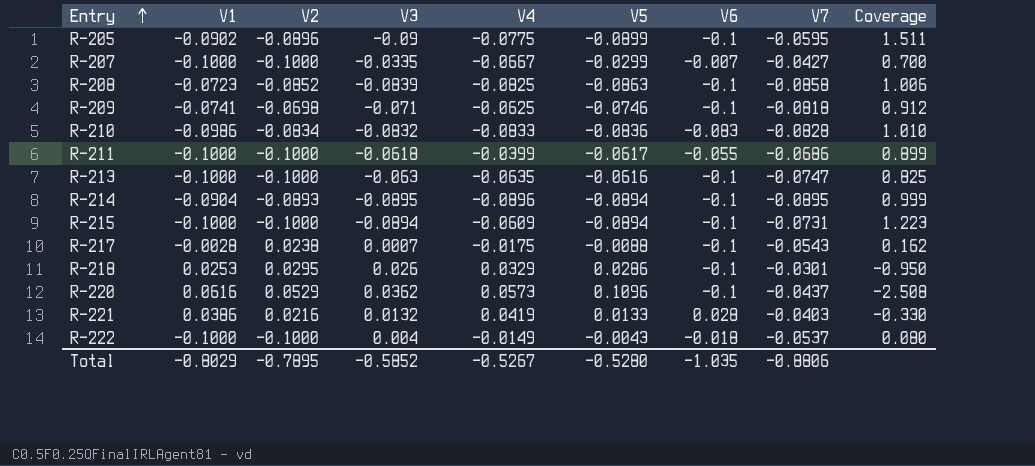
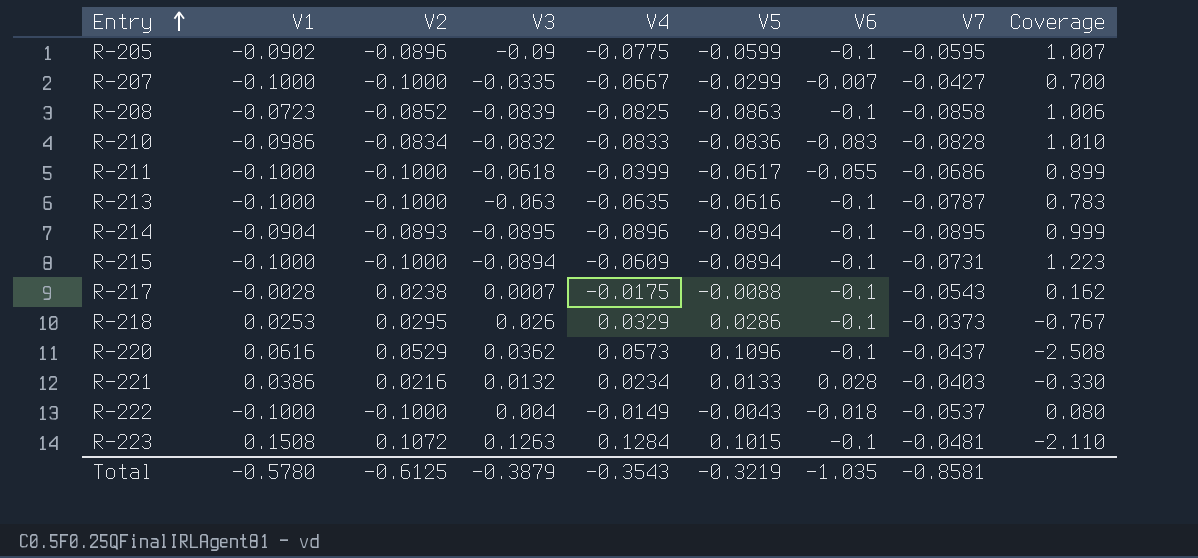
row R-209: -0.0741 | -0.0698 | -0.071 | -0.0625 | -0.0746 | -0.1 | -0.0818 | 0.912 -> none
R-205 | V5: -0.0899 -> -0.0599
R-205 | Coverage: 1.511 -> 1.007
R-213 | V7: -0.0747 -> -0.0787
R-213 | Coverage: 0.825 -> 0.783
R-218 | V7: -0.0301 -> -0.0373
R-218 | Coverage: -0.950 -> -0.767
R-221 | V4: 0.0419 -> 0.0234
row R-223: none -> 0.1508 | 0.1072 | 0.1263 | 0.1284 | 0.1015 | -0.1 | -0.0481 | -2.110
Total | V1: -0.8029 -> -0.5780
Total | V2: -0.7895 -> -0.6125
Total | V3: -0.5852 -> -0.3879
Total | V4: -0.5267 -> -0.3543
Total | V5: -0.5280 -> -0.3219
Total | V7: -0.8806 -> -0.8581

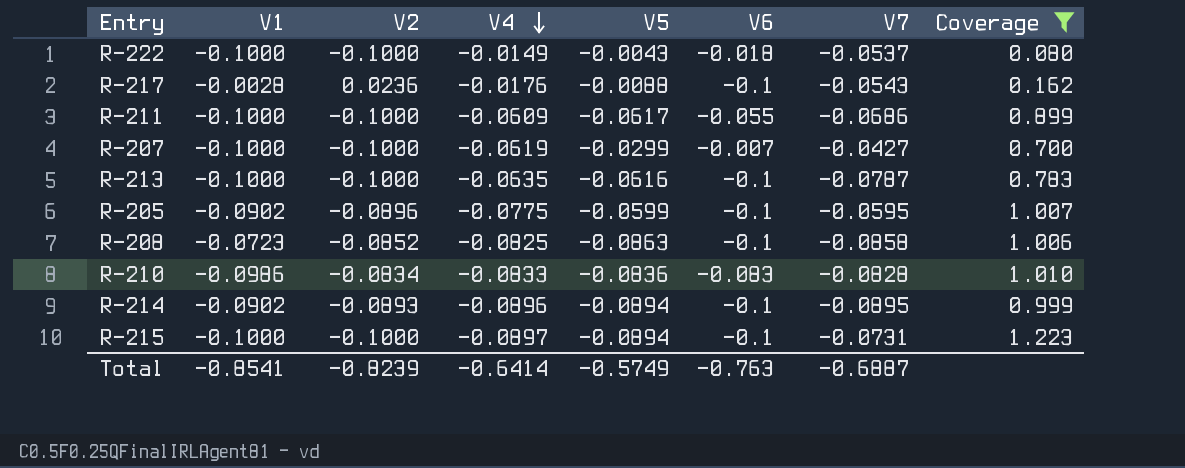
filter: none -> Coverage >= 0.080
row order: Entry ascending -> V4 descending
column V3 | position: 4 -> none
R-217 | V2: 0.0238 -> 0.0236
R-217 | V4: -0.0175 -> -0.0176
R-211 | V4: -0.0399 -> -0.0609
R-207 | V4: -0.0667 -> -0.0619
R-214 | V1: -0.0904 -> -0.0902
R-215 | V4: -0.0609 -> -0.0897
Total | V1: -0.5780 -> -0.8541
Total | V2: -0.6125 -> -0.8239
Total | V4: -0.3543 -> -0.6414
Total | V5: -0.3219 -> -0.5749
Total | V6: -1.035 -> -0.763
Total | V7: -0.8581 -> -0.6887

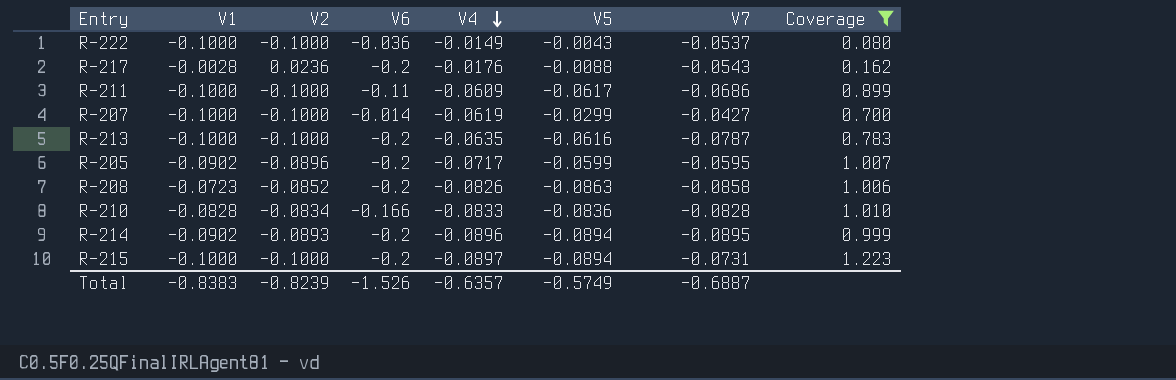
column V6 | position: 6 -> 4
R-222 | V6: -0.018 -> -0.036
R-217 | V6: -0.1 -> -0.2
R-211 | V6: -0.055 -> -0.11
R-207 | V6: -0.007 -> -0.014
R-213 | V6: -0.1 -> -0.2
R-205 | V6: -0.1 -> -0.2
R-205 | V4: -0.0775 -> -0.0717
R-208 | V6: -0.1 -> -0.2
R-208 | V4: -0.0825 -> -0.0826
R-210 | V1: -0.0986 -> -0.0828
R-210 | V6: -0.083 -> -0.166
R-214 | V6: -0.1 -> -0.2
R-215 | V6: -0.1 -> -0.2
Total | V1: -0.8541 -> -0.8383
Total | V6: -0.763 -> -1.526
Total | V4: -0.6414 -> -0.6357

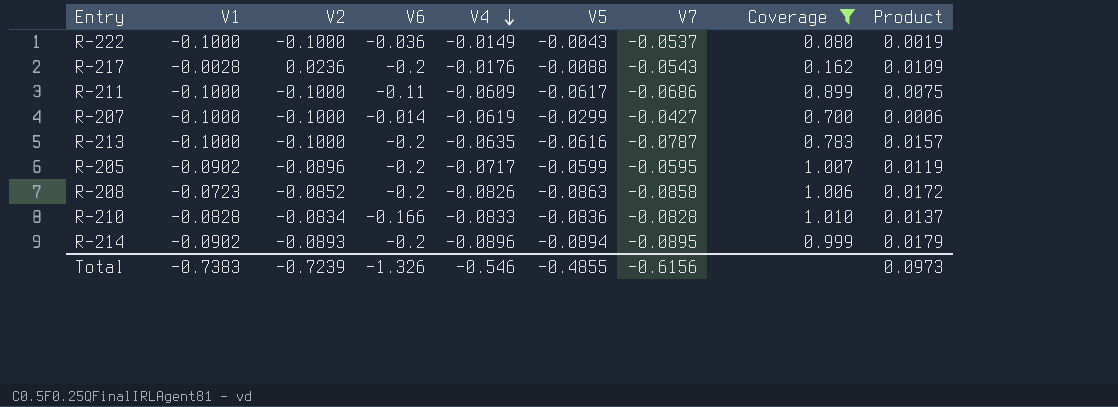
column Product | formula: none -> [V6] * [V7]
row R-215: -0.1000 | -0.1000 | -0.2 | -0.0897 | -0.0894 | -0.0731 | 1.223 -> none
Total | V1: -0.8383 -> -0.7383
Total | V2: -0.8239 -> -0.7239
Total | V6: -1.526 -> -1.326
Total | V4: -0.6357 -> -0.546
Total | V5: -0.5749 -> -0.4855
Total | V7: -0.6887 -> -0.6156

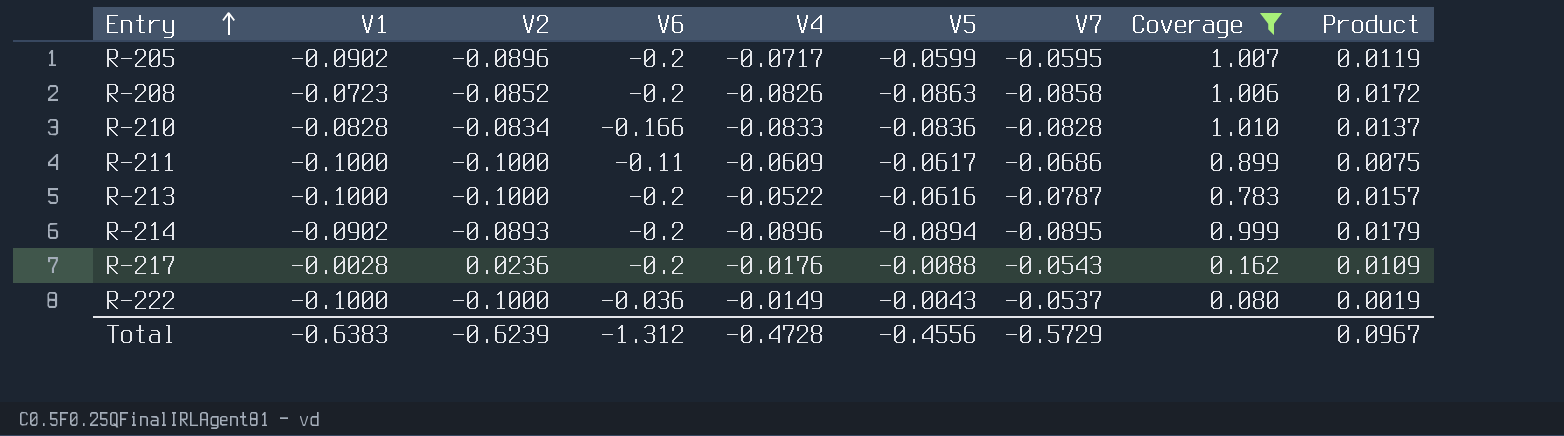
row order: V4 descending -> Entry ascending
row R-207: -0.1000 | -0.1000 | -0.014 | -0.0619 | -0.0299 | -0.0427 | 0.700 | 0.0006 -> none
R-213 | V4: -0.0635 -> -0.0522
Total | V1: -0.7383 -> -0.6383
Total | V2: -0.7239 -> -0.6239
Total | V6: -1.326 -> -1.312
Total | V4: -0.546 -> -0.4728
Total | V5: -0.4855 -> -0.4556
Total | V7: -0.6156 -> -0.5729
Total | Product: 0.0973 -> 0.0967

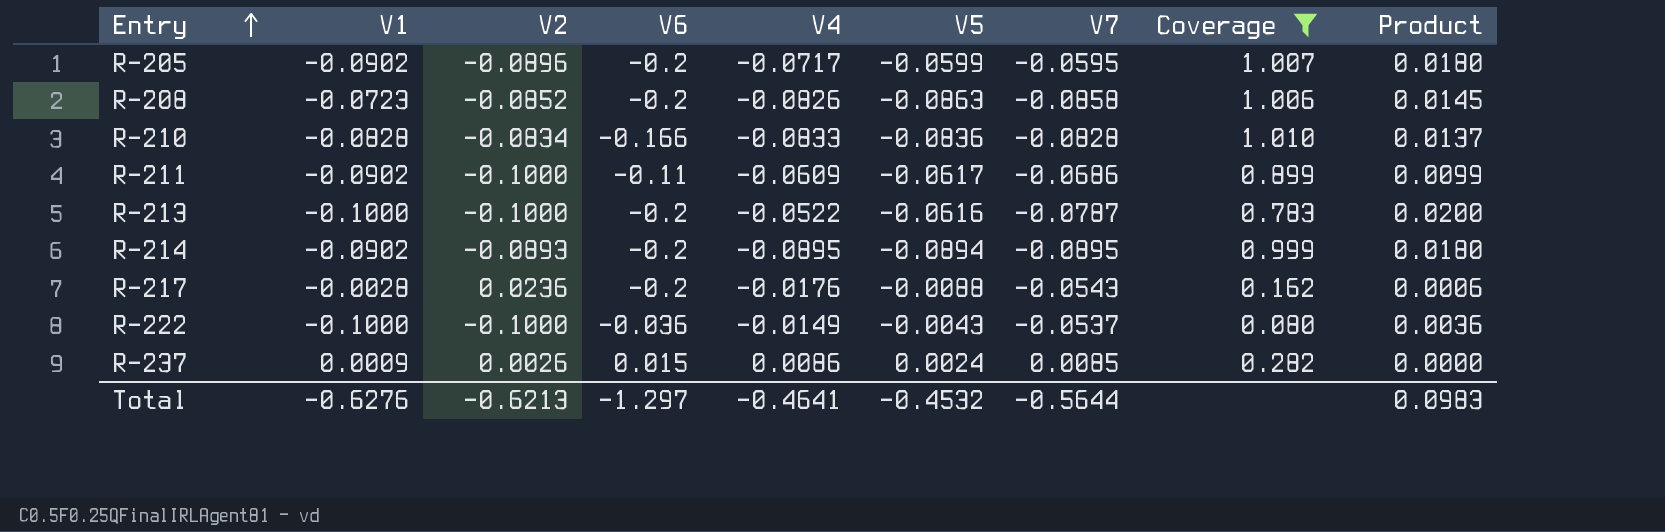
column Product | formula: [V6] * [V7] -> [V1] * [V6]
R-211 | V1: -0.1000 -> -0.0902
R-214 | V4: -0.0896 -> -0.0895
row R-237: none -> 0.0009 | 0.0026 | 0.015 | 0.0086 | 0.0024 | 0.0085 | 0.282 | 0.0000
Total | V1: -0.6383 -> -0.6276
Total | V2: -0.6239 -> -0.6213
Total | V6: -1.312 -> -1.297
Total | V4: -0.4728 -> -0.4641
Total | V5: -0.4556 -> -0.4532
Total | V7: -0.5729 -> -0.5644
Total | Product: 0.0967 -> 0.0983

